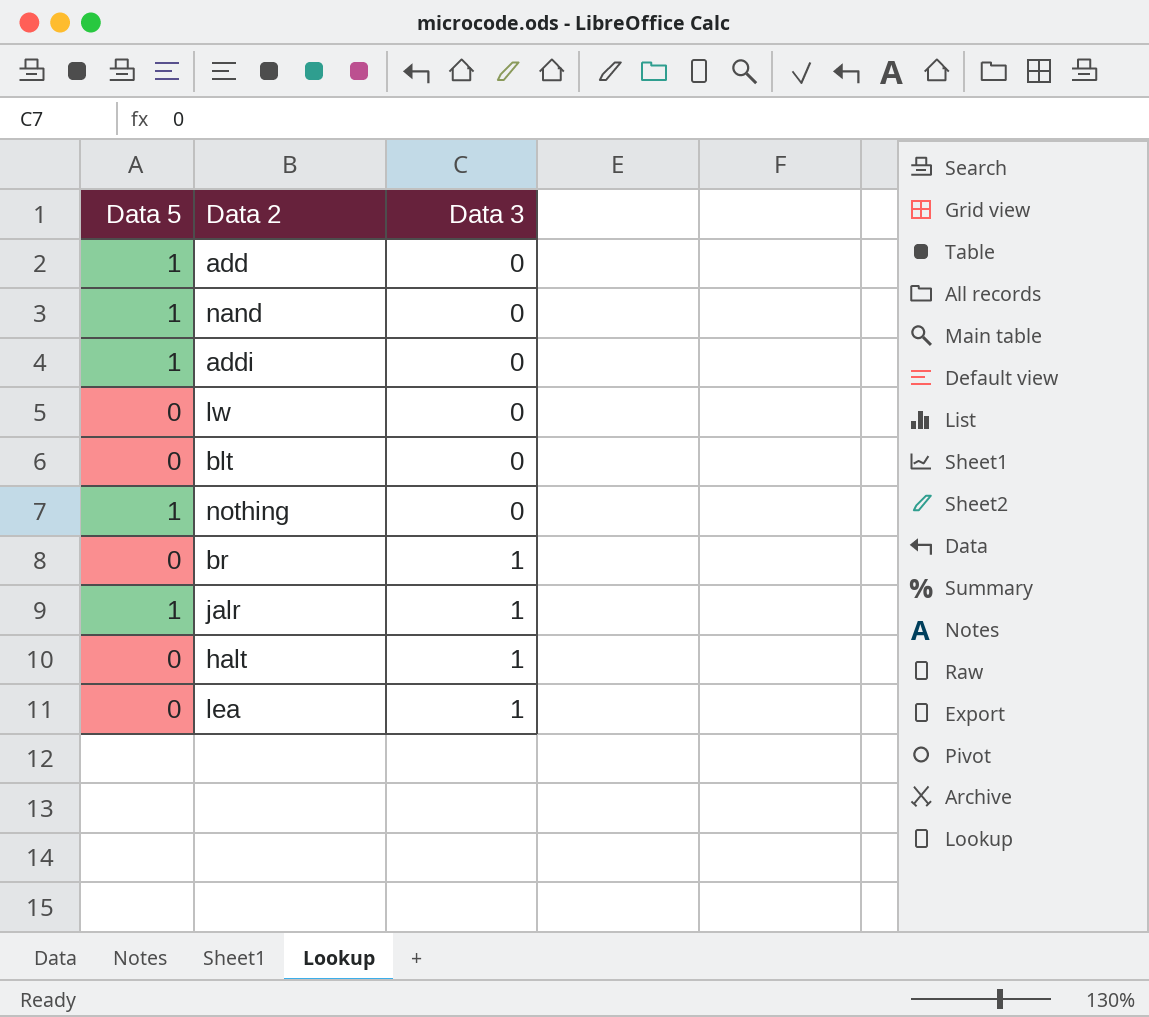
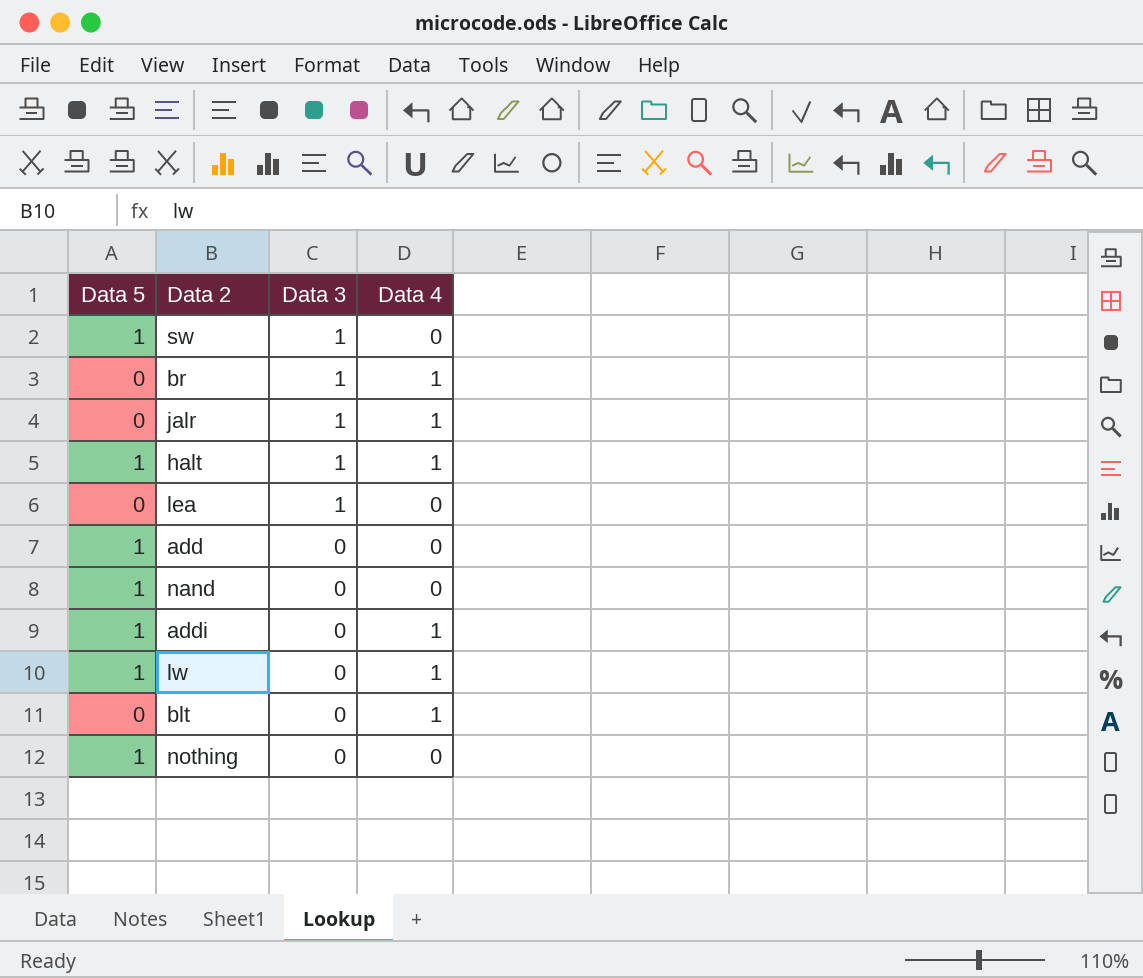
row order: Data 3 ascending -> Data 3 descending
column Data 4 | position: none -> 4
row sw: none -> 1 | 1 | 0
jalr | Data 5: 1 -> 0
halt | Data 5: 0 -> 1
lw | Data 5: 0 -> 1

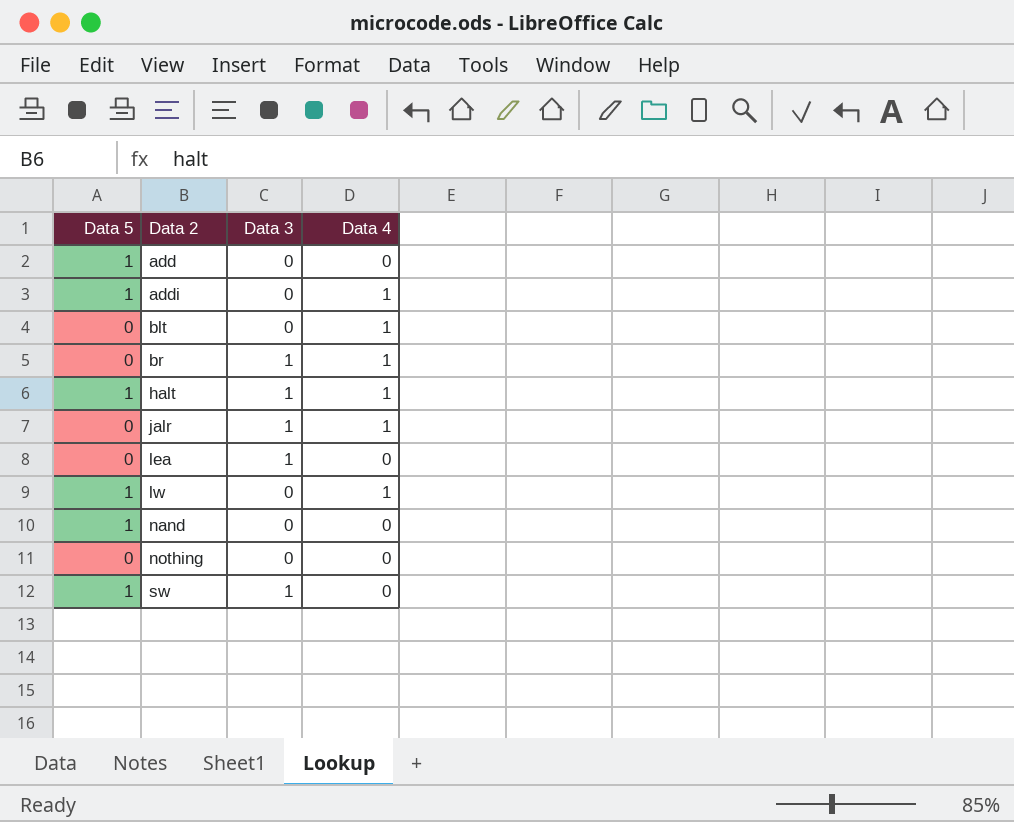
row order: Data 3 descending -> Data 2 ascending
nothing | Data 5: 1 -> 0

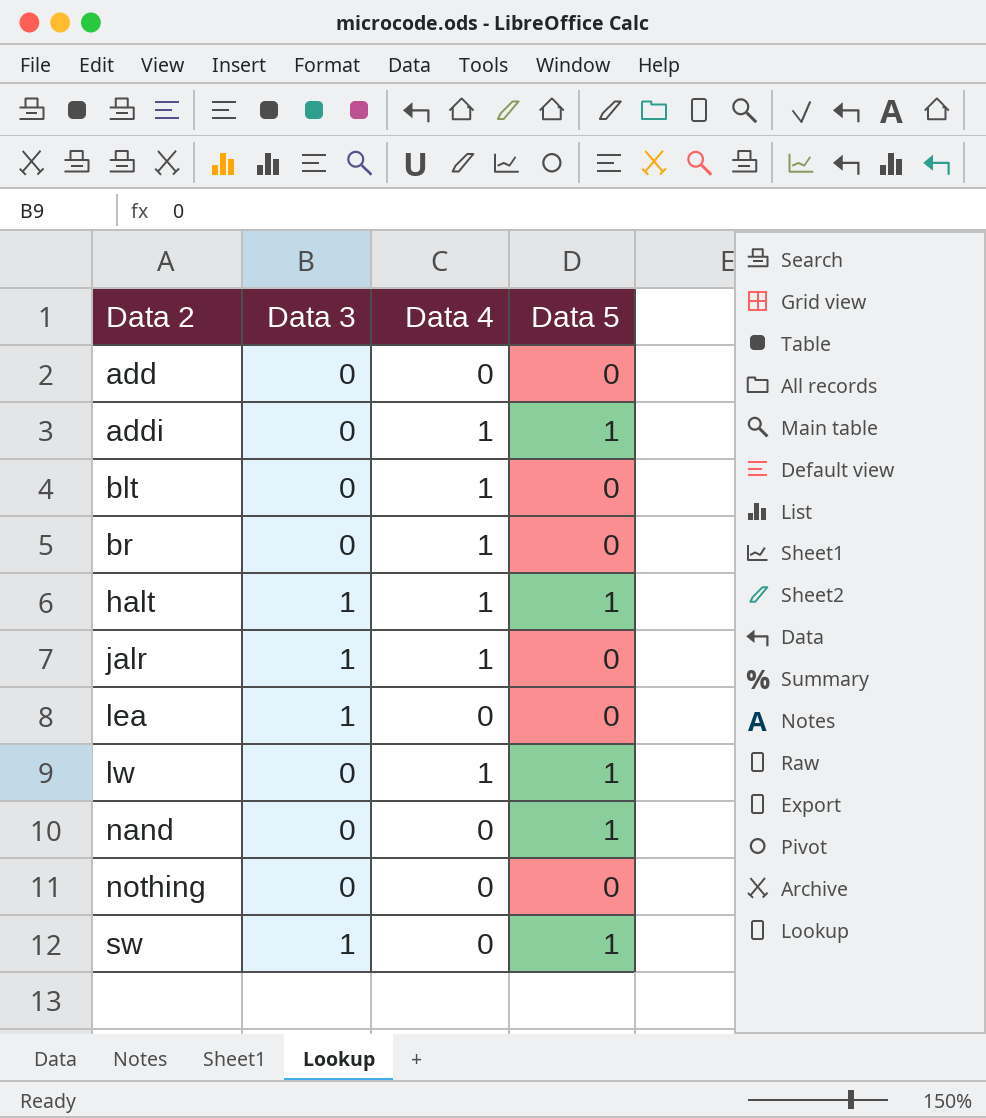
column Data 5 | position: 1 -> 4
add | Data 5: 1 -> 0
br | Data 3: 1 -> 0

